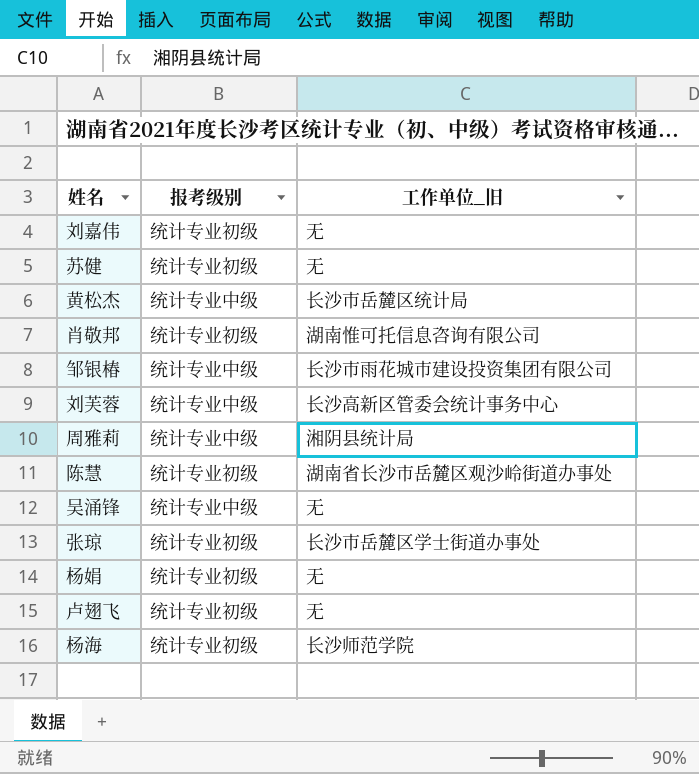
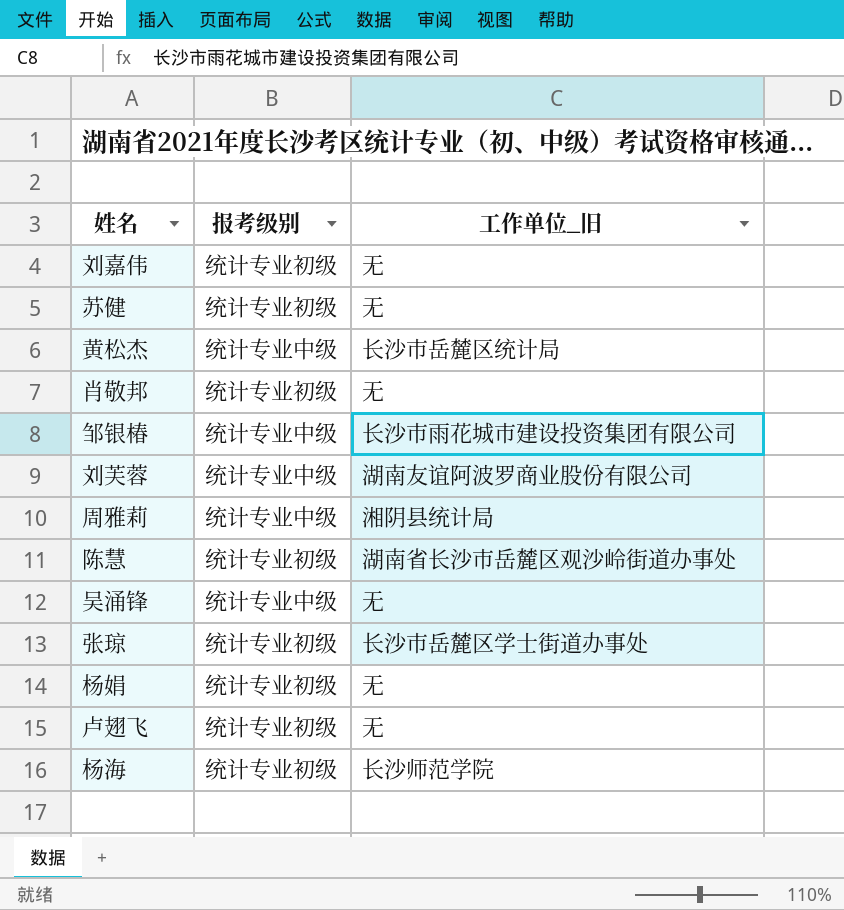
肖敬邦 | 工作单位_旧: 湖南惟可托信息咨询有限公司 -> 无
刘芙蓉 | 工作单位_旧: 长沙高新区管委会统计事务中心 -> 湖南友谊阿波罗商业股份有限公司

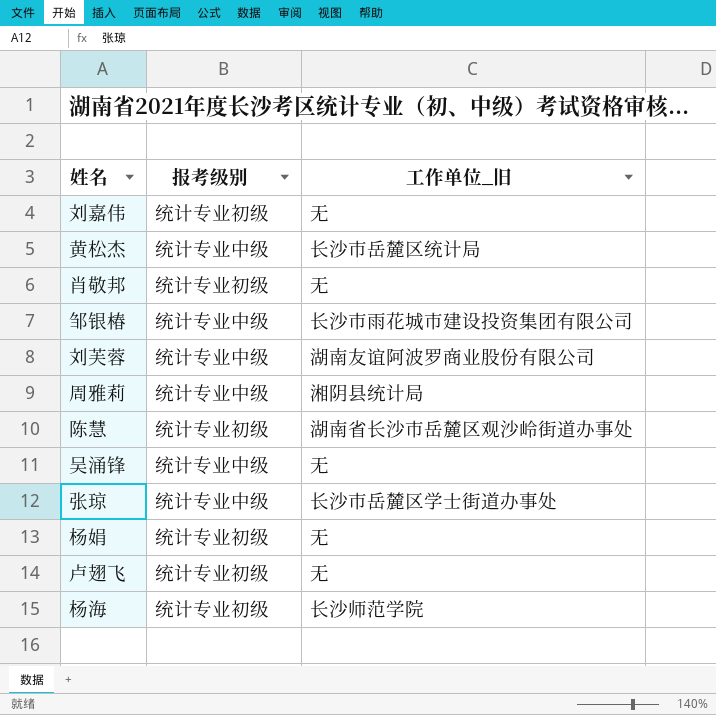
row 苏健: 统计专业初级 | 无 -> none
张琼 | 报考级别: 统计专业初级 -> 统计专业中级

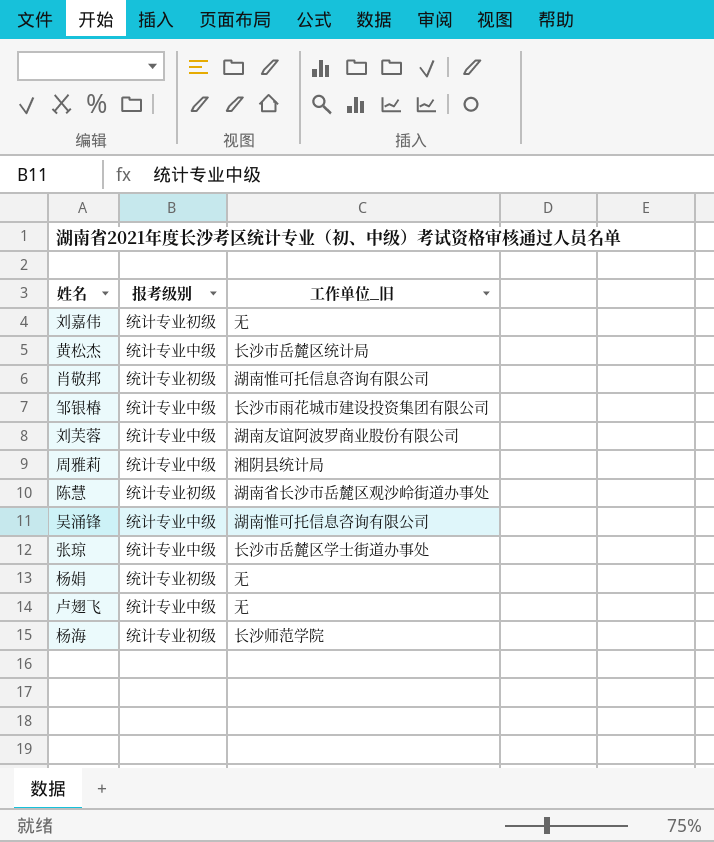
肖敬邦 | 工作单位_旧: 无 -> 湖南惟可托信息咨询有限公司
吴涌锋 | 工作单位_旧: 无 -> 湖南惟可托信息咨询有限公司
卢翅飞 | 报考级别: 统计专业初级 -> 统计专业中级

